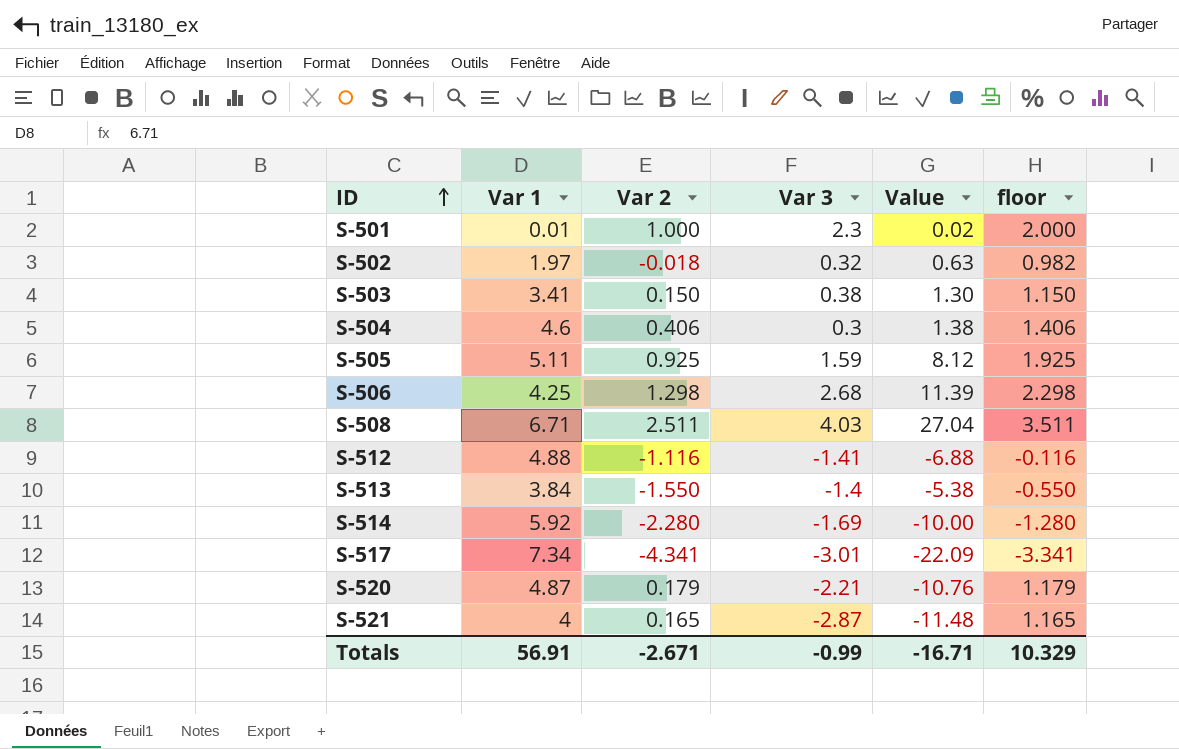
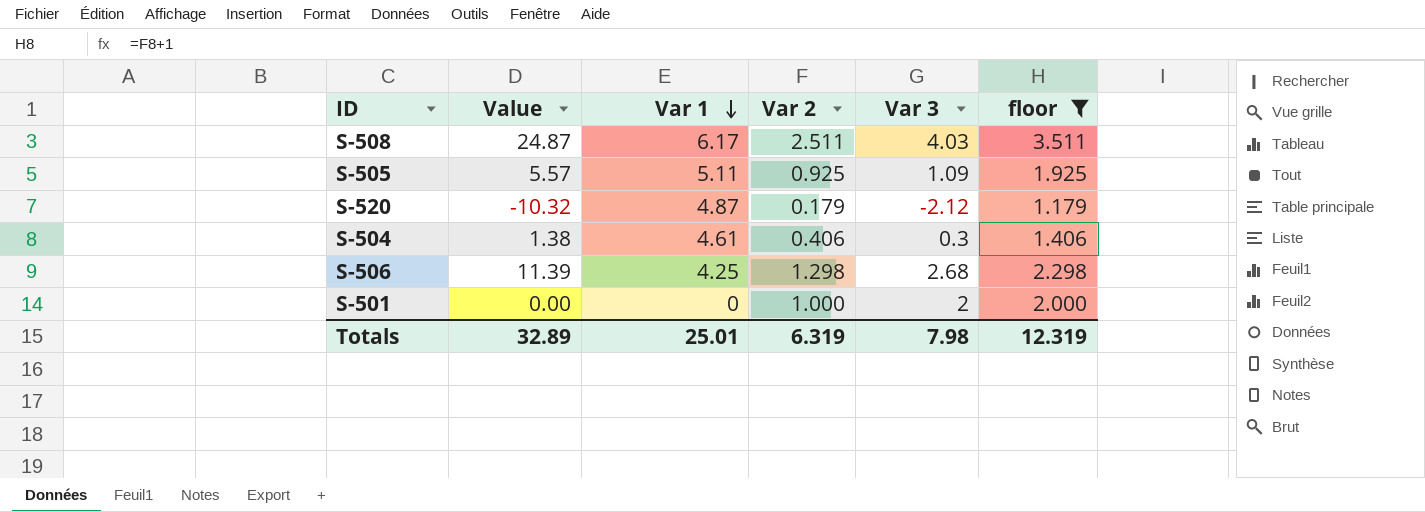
filter: none -> floor >= 1.179
row order: ID ascending -> Var 1 descending
column Value | position: 5 -> 2
S-508 | Value: 27.04 -> 24.87
S-508 | Var 1: 6.71 -> 6.17
S-505 | Value: 8.12 -> 5.57
S-505 | Var 3: 1.59 -> 1.09
S-520 | Value: -10.76 -> -10.32
S-520 | Var 3: -2.21 -> -2.12
S-504 | Var 1: 4.6 -> 4.61
S-501 | Value: 0.02 -> 0.00
S-501 | Var 1: 0.01 -> 0
S-501 | Var 3: 2.3 -> 2
Totals | Value: -16.71 -> 32.89
Totals | Var 1: 56.91 -> 25.01
Totals | Var 2: -2.671 -> 6.319
Totals | Var 3: -0.99 -> 7.98
Totals | floor: 10.329 -> 12.319

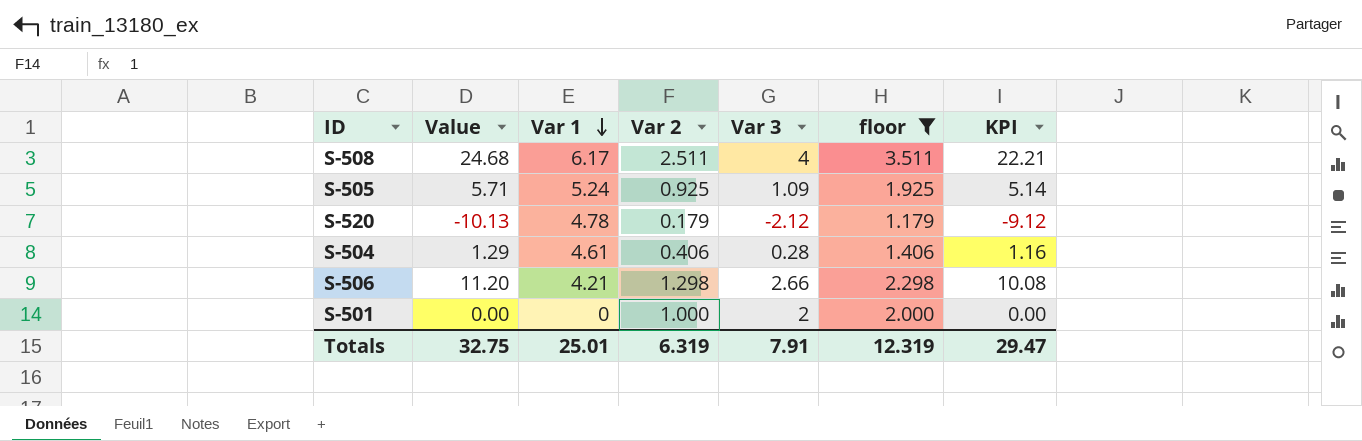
column KPI | formula: none -> [Value] * 0.9
S-508 | Value: 24.87 -> 24.68
S-508 | Var 3: 4.03 -> 4
S-505 | Value: 5.57 -> 5.71
S-505 | Var 1: 5.11 -> 5.24
S-520 | Value: -10.32 -> -10.13
S-520 | Var 1: 4.87 -> 4.78
S-504 | Value: 1.38 -> 1.29
S-504 | Var 3: 0.3 -> 0.28
S-506 | Value: 11.39 -> 11.20
S-506 | Var 1: 4.25 -> 4.21
S-506 | Var 3: 2.68 -> 2.66
Totals | Value: 32.89 -> 32.75
Totals | Var 3: 7.98 -> 7.91

